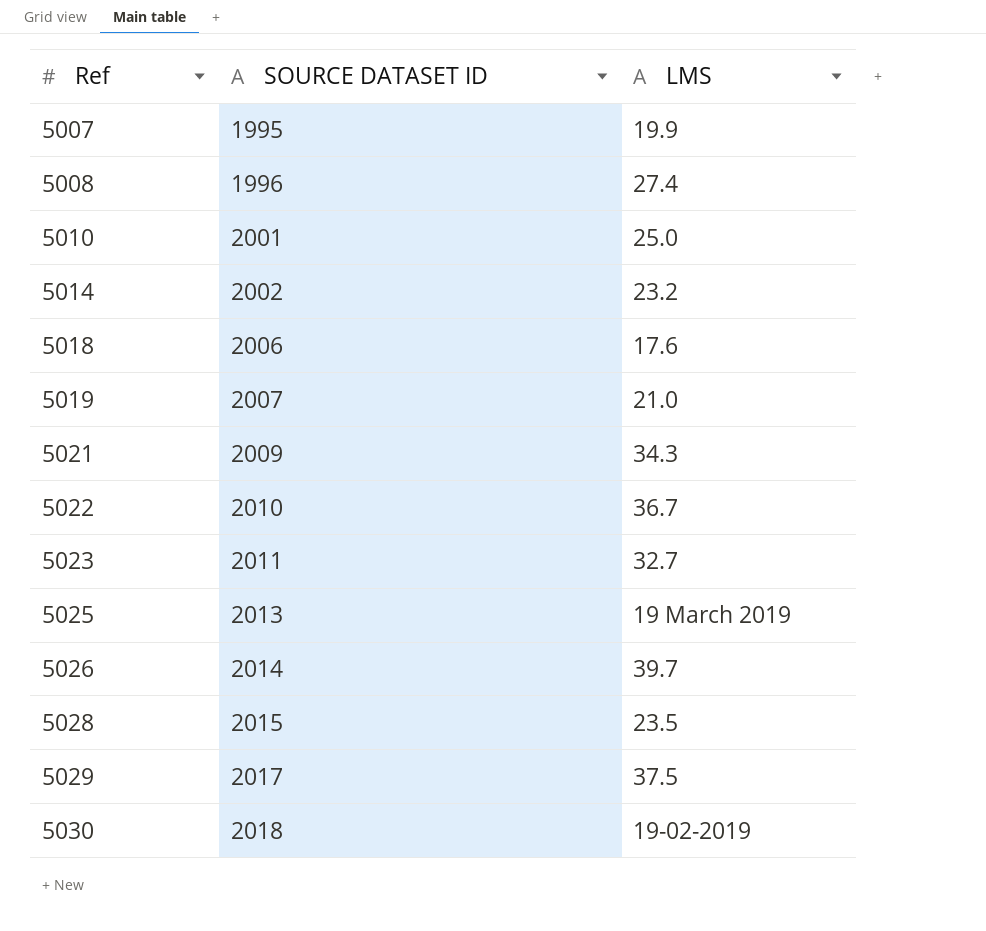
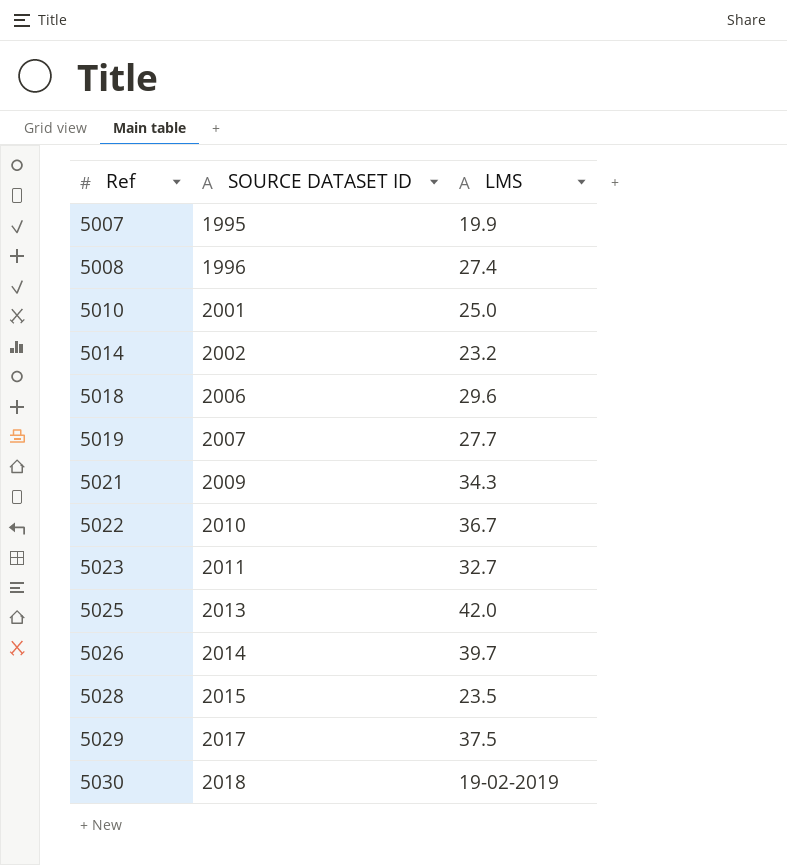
5018 | LMS: 17.6 -> 29.6
5019 | LMS: 21.0 -> 27.7
5025 | LMS: 19 March 2019 -> 42.0

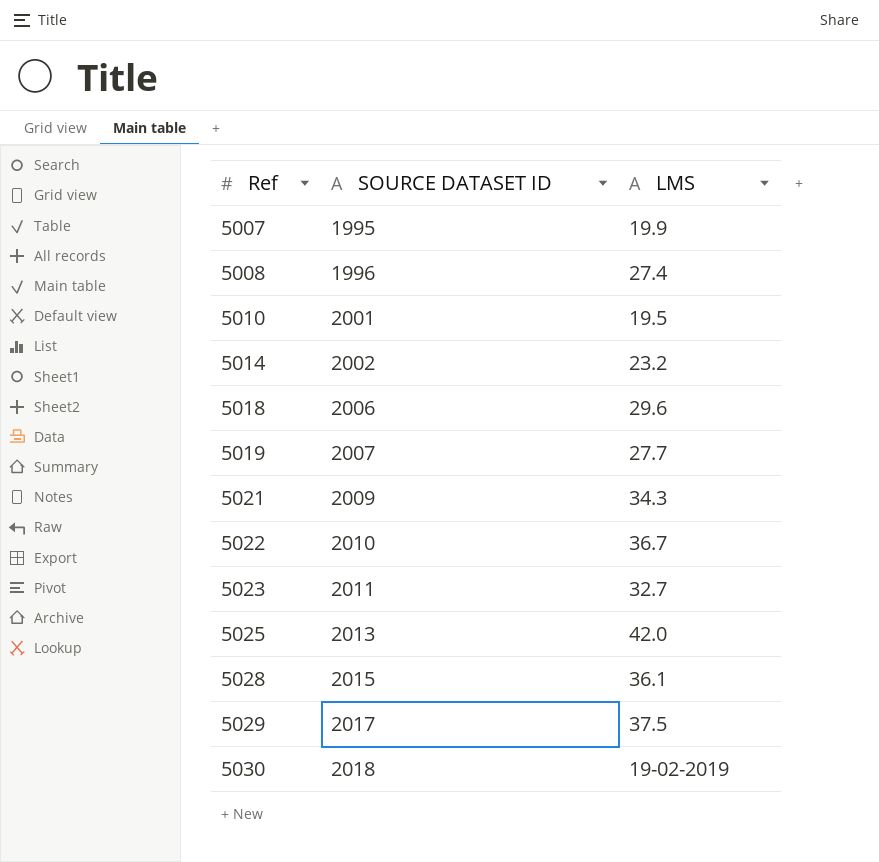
row 5026: 2014 | 39.7 -> none
5010 | LMS: 25.0 -> 19.5
5028 | LMS: 23.5 -> 36.1

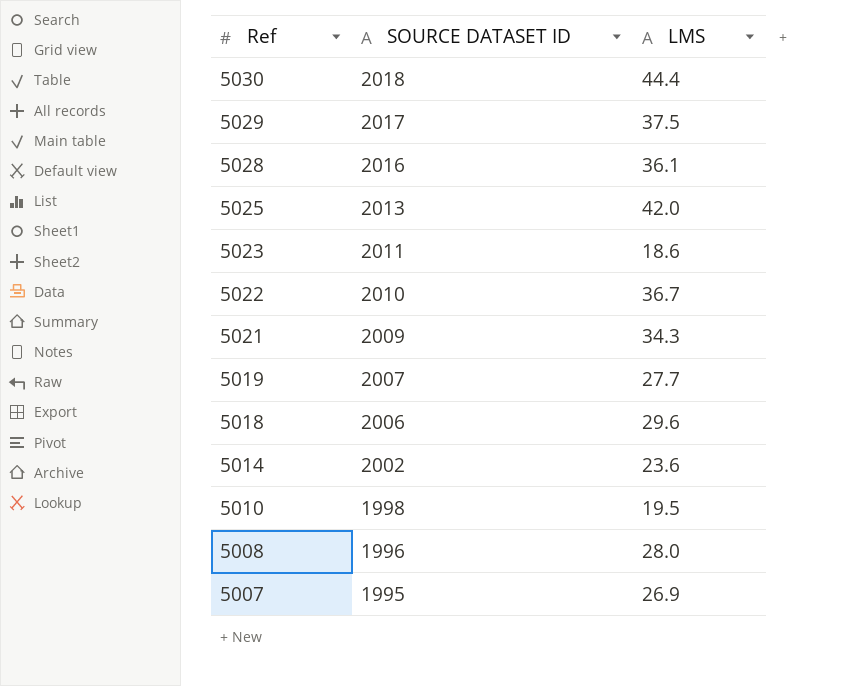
row order: Ref ascending -> Ref descending
5030 | LMS: 19-02-2019 -> 44.4
5028 | SOURCE DATASET ID: 2015 -> 2016
5023 | LMS: 32.7 -> 18.6
5014 | LMS: 23.2 -> 23.6
5010 | SOURCE DATASET ID: 2001 -> 1998
5008 | LMS: 27.4 -> 28.0
5007 | LMS: 19.9 -> 26.9

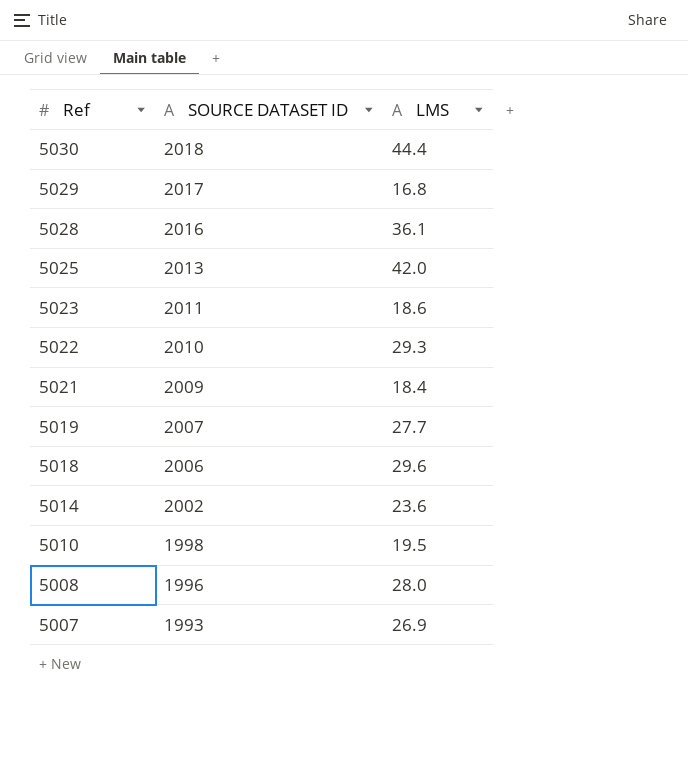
5029 | LMS: 37.5 -> 16.8
5022 | LMS: 36.7 -> 29.3
5021 | LMS: 34.3 -> 18.4
5007 | SOURCE DATASET ID: 1995 -> 1993

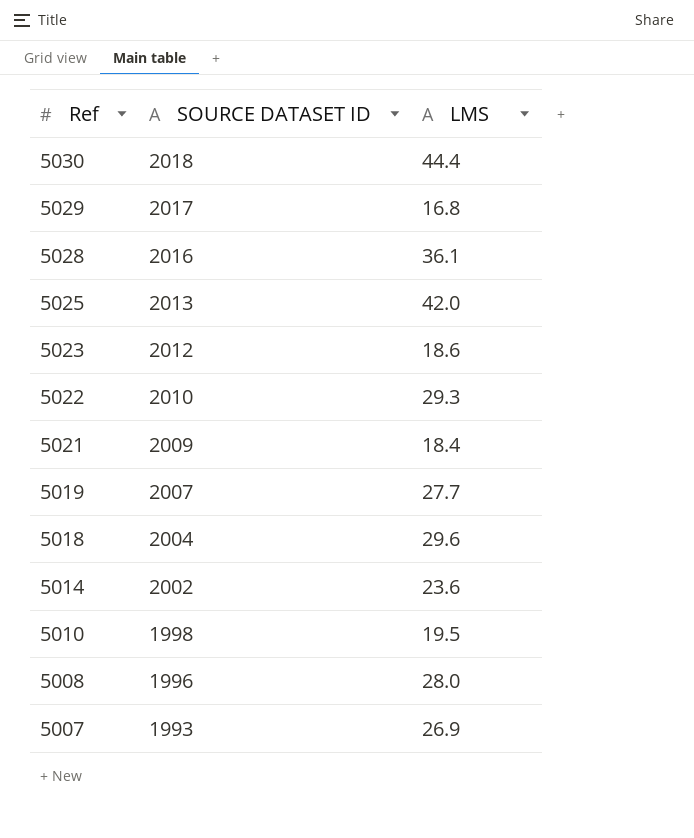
5023 | SOURCE DATASET ID: 2011 -> 2012
5018 | SOURCE DATASET ID: 2006 -> 2004

